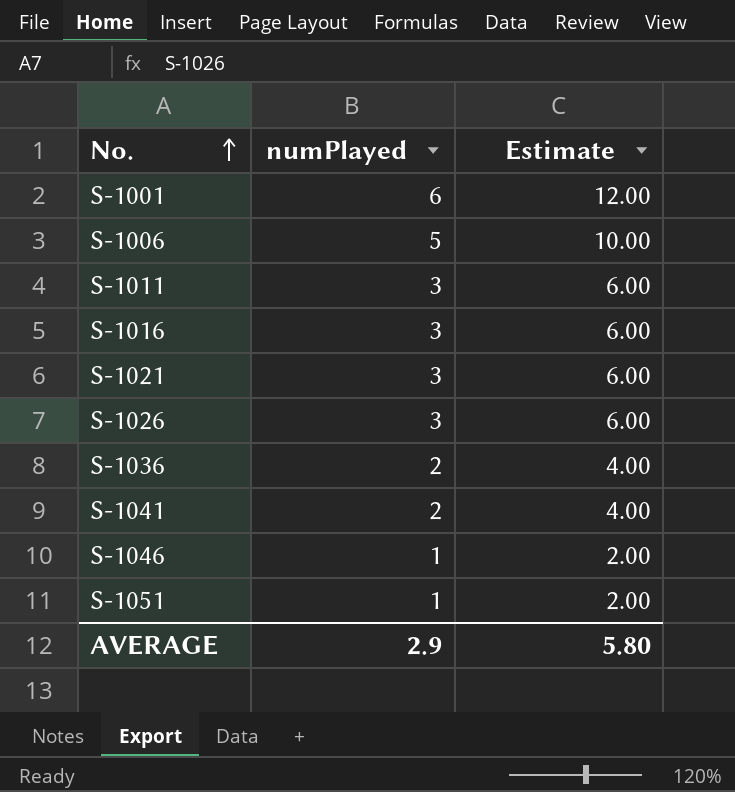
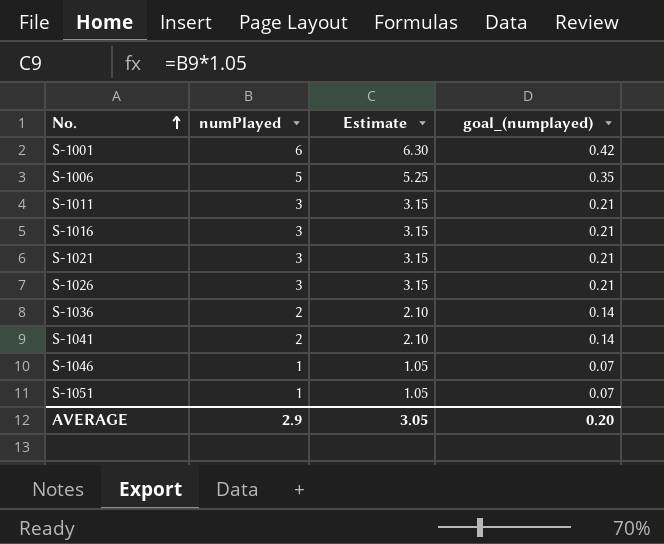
column Estimate | formula: [numPlayed] * 2 -> [numPlayed] * 1.05
column goal_(numplayed) | formula: none -> [numPlayed] * 0.07
AVERAGE | Estimate: 5.80 -> 3.05

